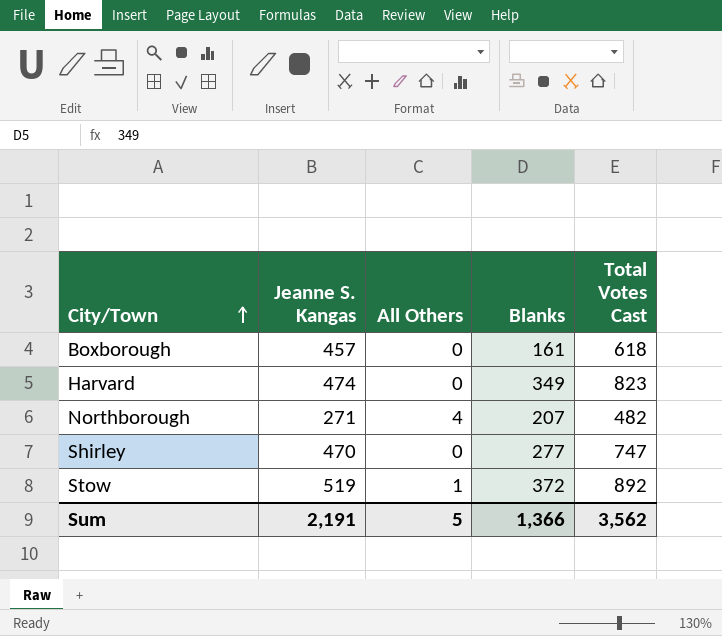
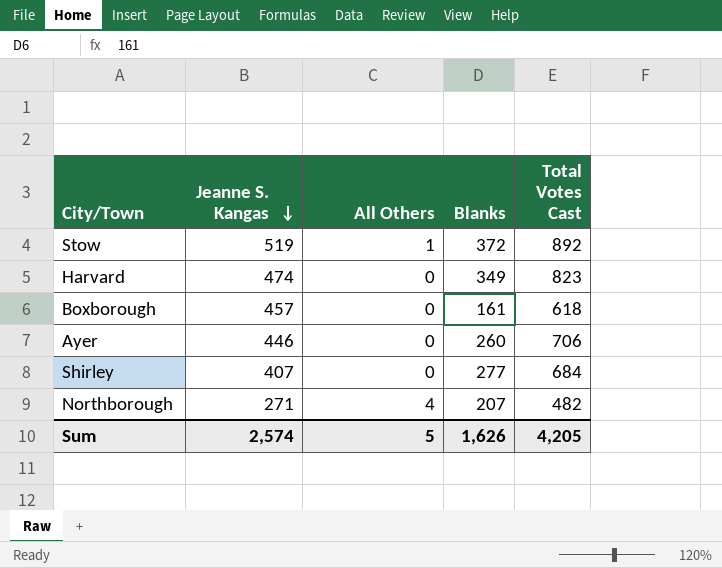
row order: City/Town ascending -> Jeanne S. Kangas descending
row Ayer: none -> 446 | 0 | 260 | 706
Shirley | Jeanne S. Kangas: 470 -> 407
Shirley | Total Votes Cast: 747 -> 684
Sum | Jeanne S. Kangas: 2,191 -> 2,574
Sum | Blanks: 1,366 -> 1,626
Sum | Total Votes Cast: 3,562 -> 4,205

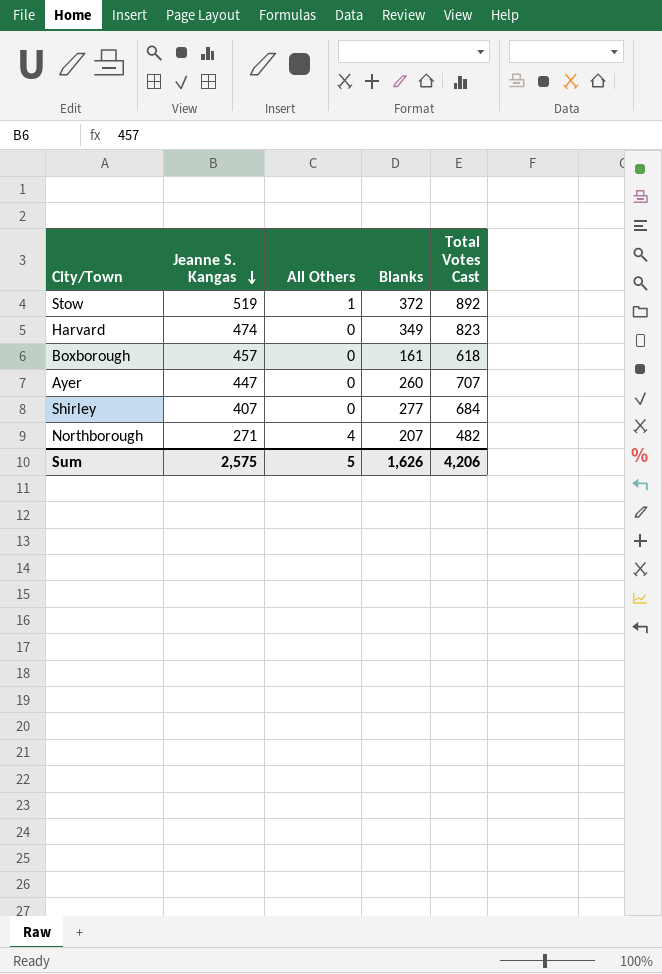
Ayer | Jeanne S. Kangas: 446 -> 447
Ayer | Total Votes Cast: 706 -> 707
Sum | Jeanne S. Kangas: 2,574 -> 2,575
Sum | Total Votes Cast: 4,205 -> 4,206

